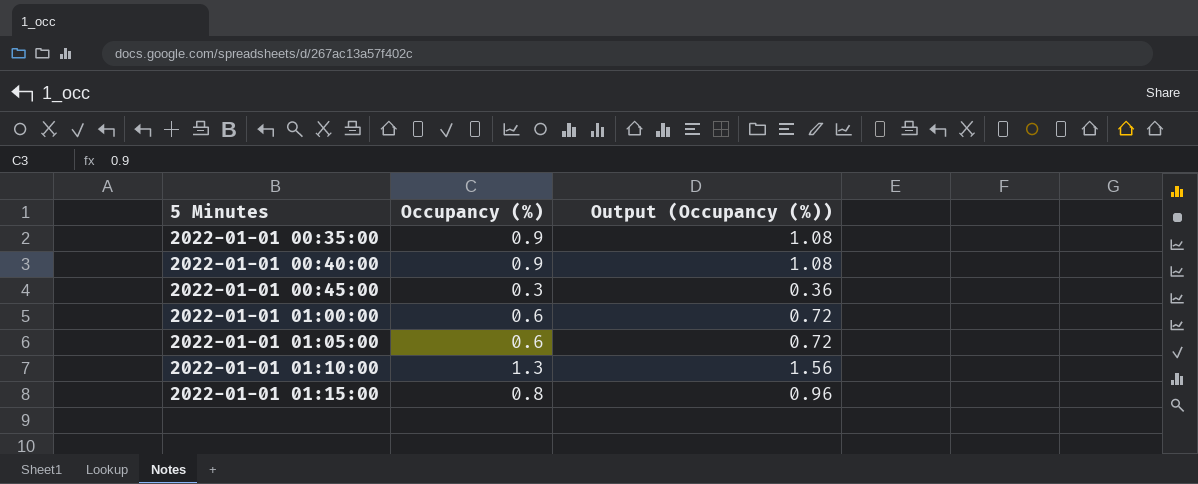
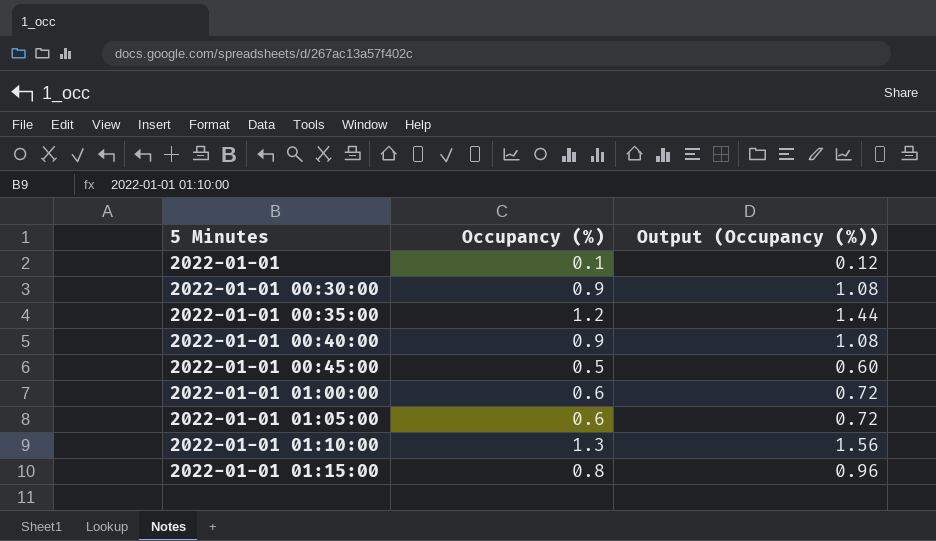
row 2022-01-01: none -> 0.1 | 0.12
row 2022-01-01 00:30:00: none -> 0.9 | 1.08
2022-01-01 00:35:00 | Occupancy (%): 0.9 -> 1.2
2022-01-01 00:35:00 | Output (Occupancy (%)): 1.08 -> 1.44
2022-01-01 00:45:00 | Occupancy (%): 0.3 -> 0.5
2022-01-01 00:45:00 | Output (Occupancy (%)): 0.36 -> 0.60

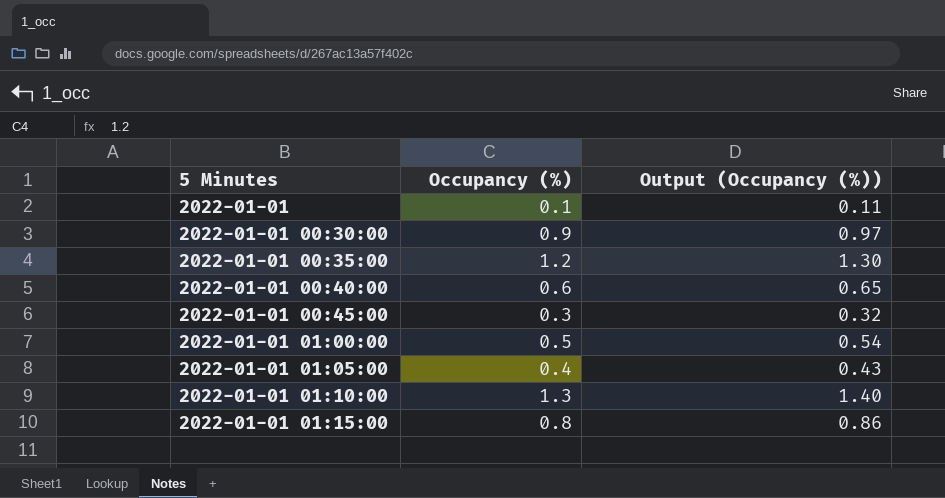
column Output (Occupancy (%)) | formula: [Occupancy (%)] * 1.2 -> [Occupancy (%)] * 1.08
2022-01-01 00:40:00 | Occupancy (%): 0.9 -> 0.6
2022-01-01 00:45:00 | Occupancy (%): 0.5 -> 0.3
2022-01-01 01:00:00 | Occupancy (%): 0.6 -> 0.5
2022-01-01 01:05:00 | Occupancy (%): 0.6 -> 0.4

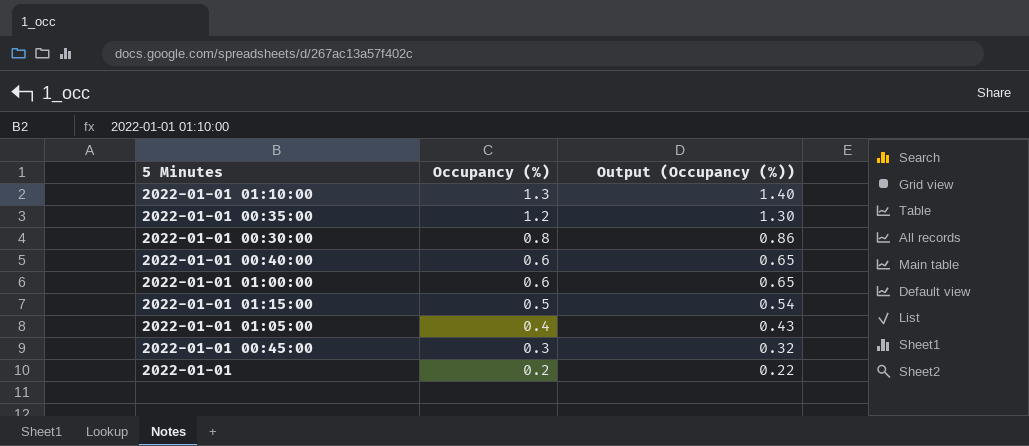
row order: 5 Minutes ascending -> Occupancy (%) descending
2022-01-01 00:30:00 | Occupancy (%): 0.9 -> 0.8
2022-01-01 00:30:00 | Output (Occupancy (%)): 0.97 -> 0.86
2022-01-01 01:00:00 | Occupancy (%): 0.5 -> 0.6
2022-01-01 01:00:00 | Output (Occupancy (%)): 0.54 -> 0.65
2022-01-01 01:15:00 | Occupancy (%): 0.8 -> 0.5
2022-01-01 01:15:00 | Output (Occupancy (%)): 0.86 -> 0.54
2022-01-01 | Occupancy (%): 0.1 -> 0.2
2022-01-01 | Output (Occupancy (%)): 0.11 -> 0.22

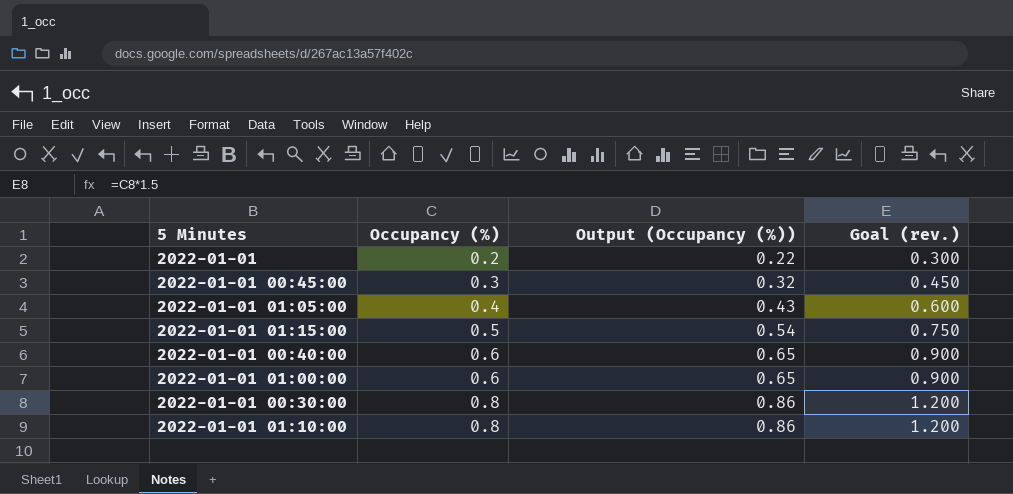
row order: Occupancy (%) descending -> Occupancy (%) ascending
column Goal (rev.) | formula: none -> [Occupancy (%)] * 1.5
row 2022-01-01 00:35:00: 1.2 | 1.30 -> none
2022-01-01 01:10:00 | Occupancy (%): 1.3 -> 0.8
2022-01-01 01:10:00 | Output (Occupancy (%)): 1.40 -> 0.86

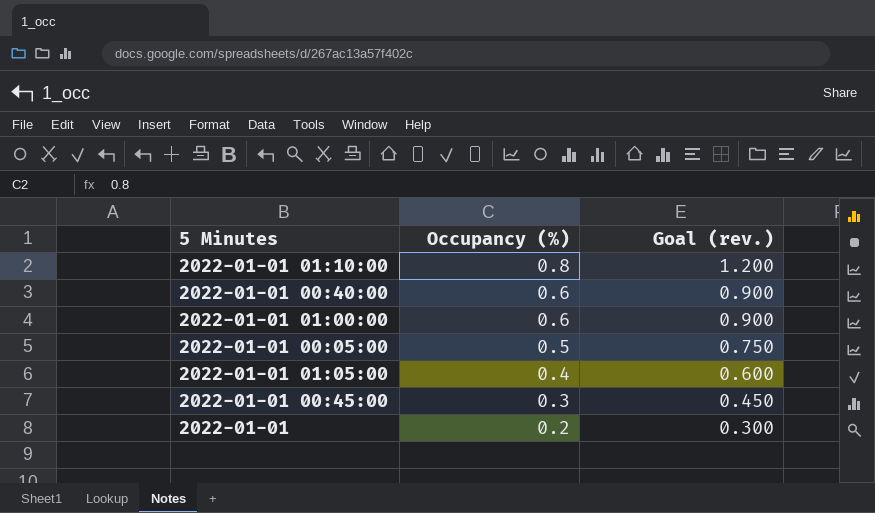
row order: Occupancy (%) ascending -> Occupancy (%) descending
column Output (Occupancy (%)) | formula: [Occupancy (%)] * 1.08 -> none
row 2022-01-01 01:15:00: 0.5 | 0.54 | 0.750 -> none
row 2022-01-01 00:30:00: 0.8 | 0.86 | 1.200 -> none
row 2022-01-01 00:05:00: none -> 0.5 | 0.750

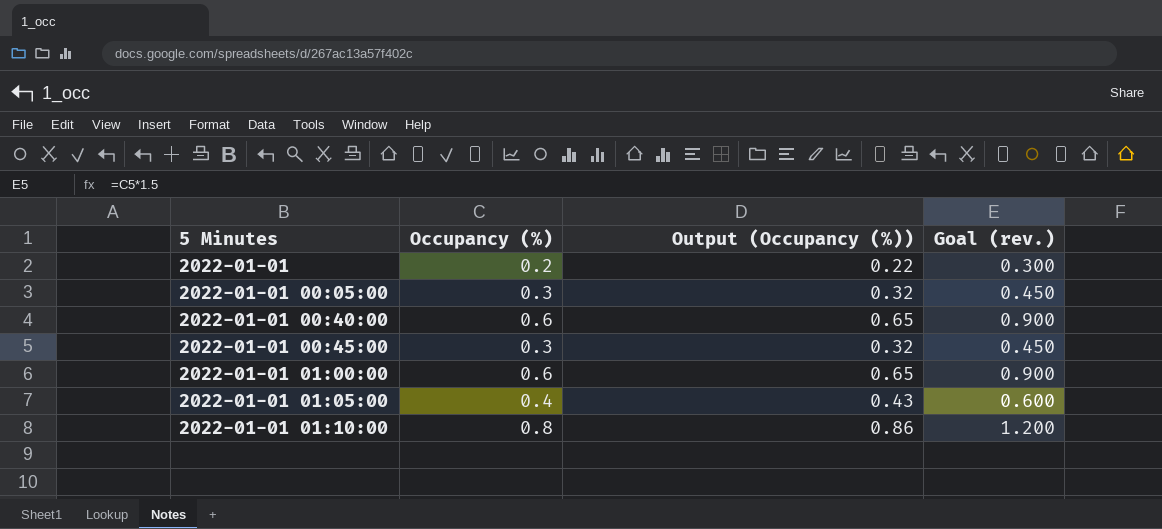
row order: Occupancy (%) descending -> 5 Minutes ascending
column Output (Occupancy (%)) | formula: none -> [Occupancy (%)] * 1.08
2022-01-01 00:05:00 | Occupancy (%): 0.5 -> 0.3
2022-01-01 00:05:00 | Goal (rev.): 0.750 -> 0.450

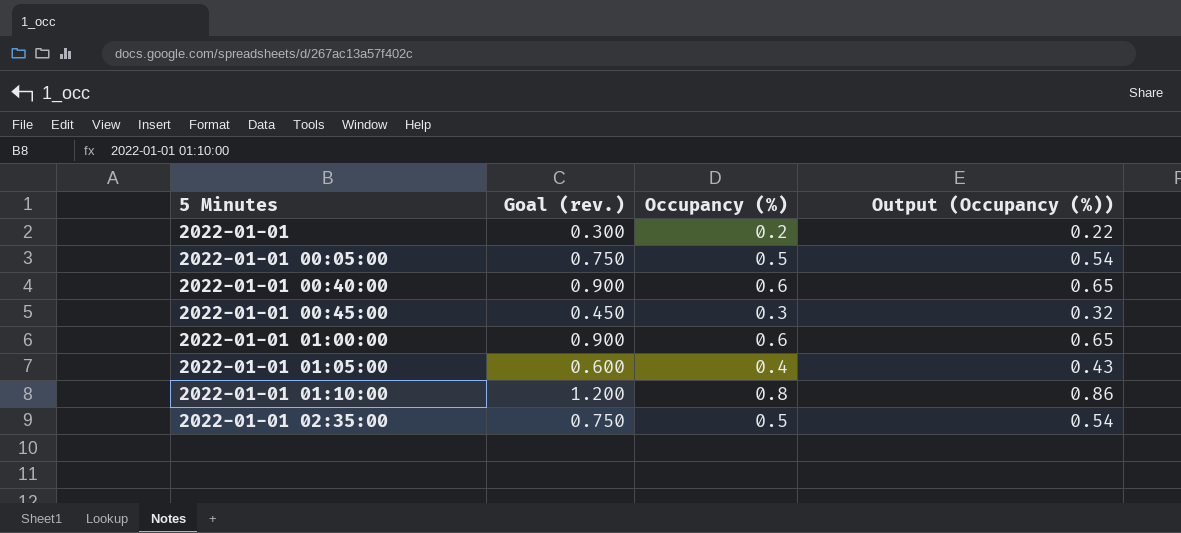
column Goal (rev.) | position: 4 -> 2
2022-01-01 00:05:00 | Goal (rev.): 0.450 -> 0.750
2022-01-01 00:05:00 | Occupancy (%): 0.3 -> 0.5
2022-01-01 00:05:00 | Output (Occupancy (%)): 0.32 -> 0.54
row 2022-01-01 02:35:00: none -> 0.750 | 0.5 | 0.54

